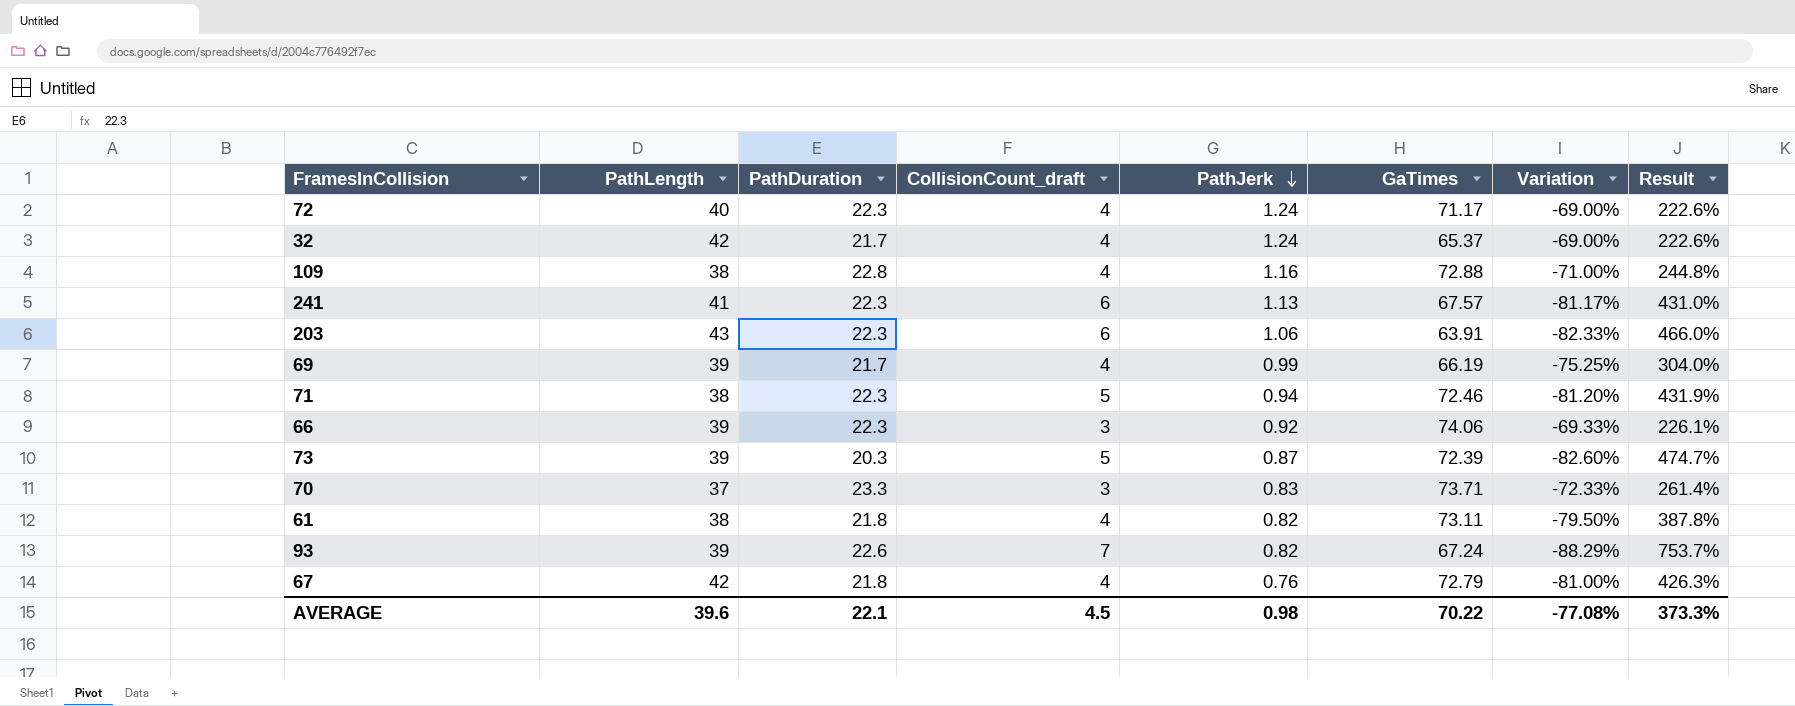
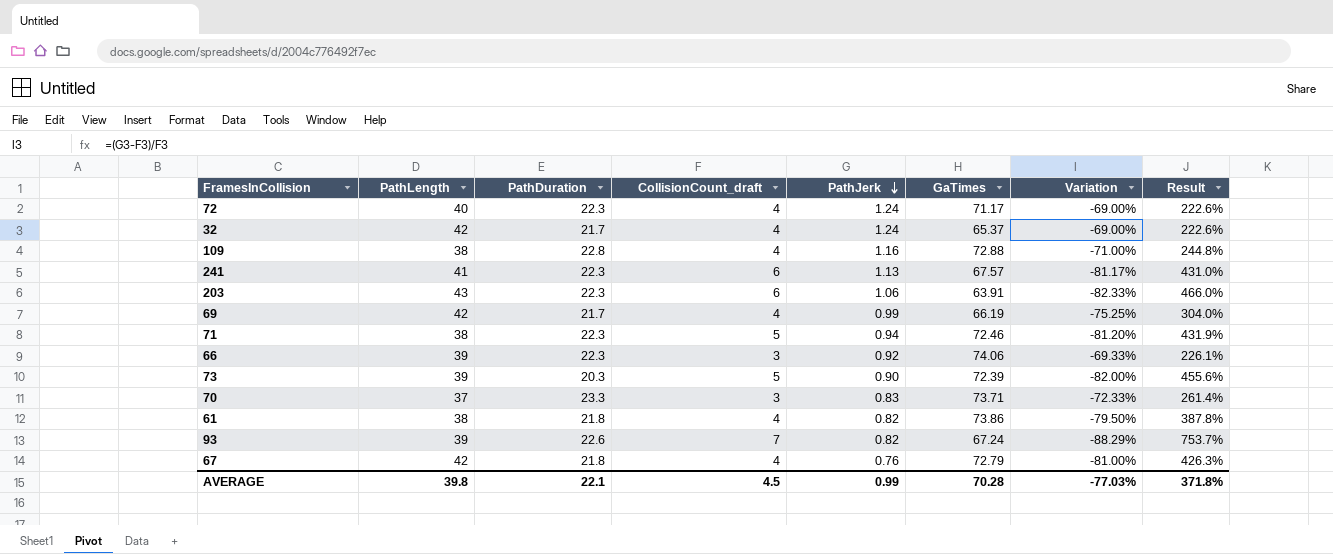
69 | PathLength: 39 -> 42
73 | PathJerk: 0.87 -> 0.90
73 | Variation: -82.60% -> -82.00%
73 | Result: 474.7% -> 455.6%
61 | GaTimes: 73.11 -> 73.86
AVERAGE | PathLength: 39.6 -> 39.8
AVERAGE | PathJerk: 0.98 -> 0.99
AVERAGE | GaTimes: 70.22 -> 70.28
AVERAGE | Variation: -77.08% -> -77.03%
AVERAGE | Result: 373.3% -> 371.8%

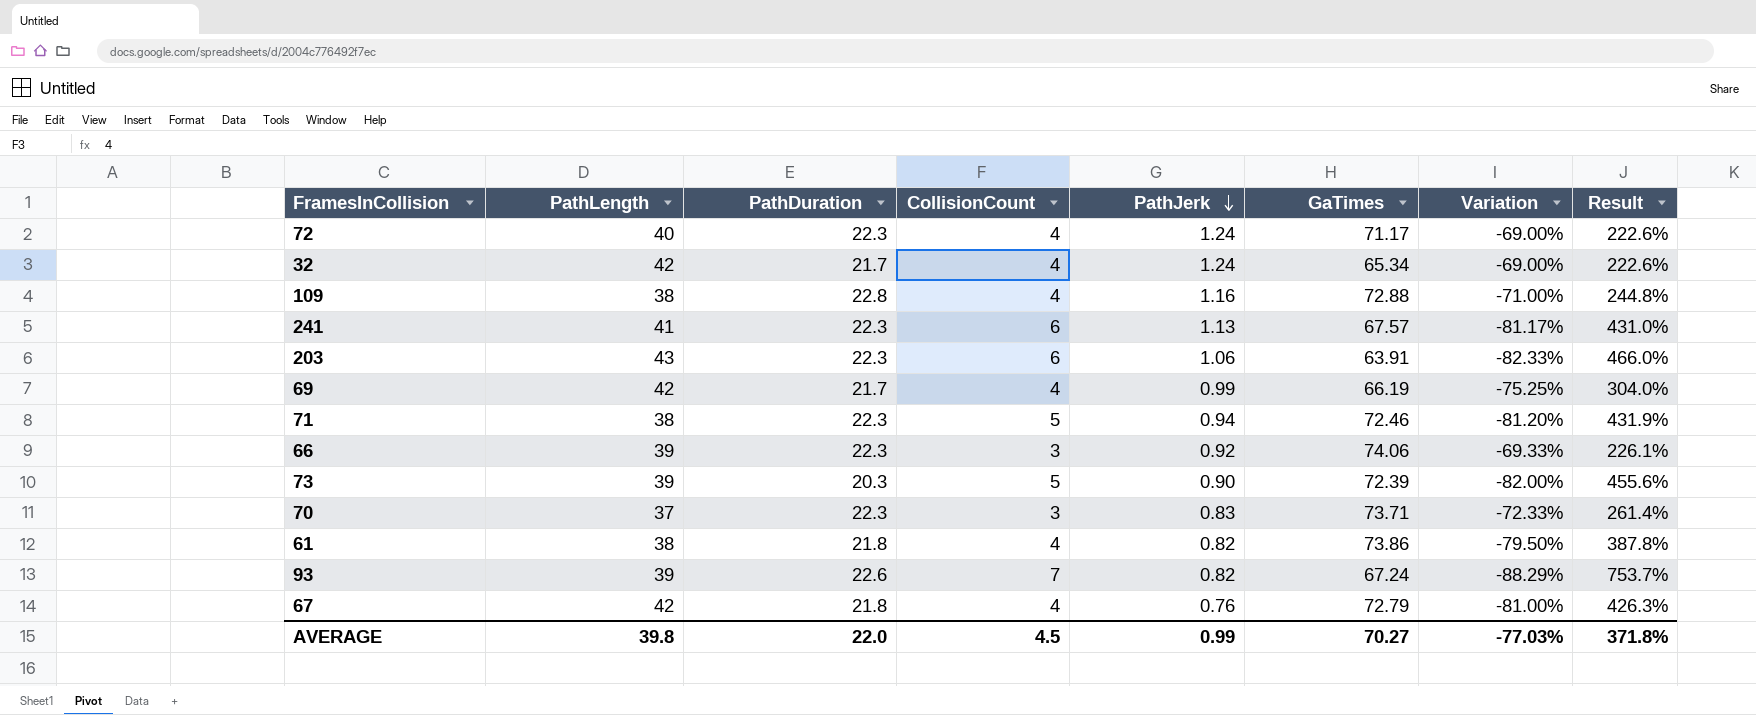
column name: CollisionCount_draft -> CollisionCount
32 | GaTimes: 65.37 -> 65.34
70 | PathDuration: 23.3 -> 22.3
AVERAGE | PathDuration: 22.1 -> 22.0
AVERAGE | GaTimes: 70.28 -> 70.27

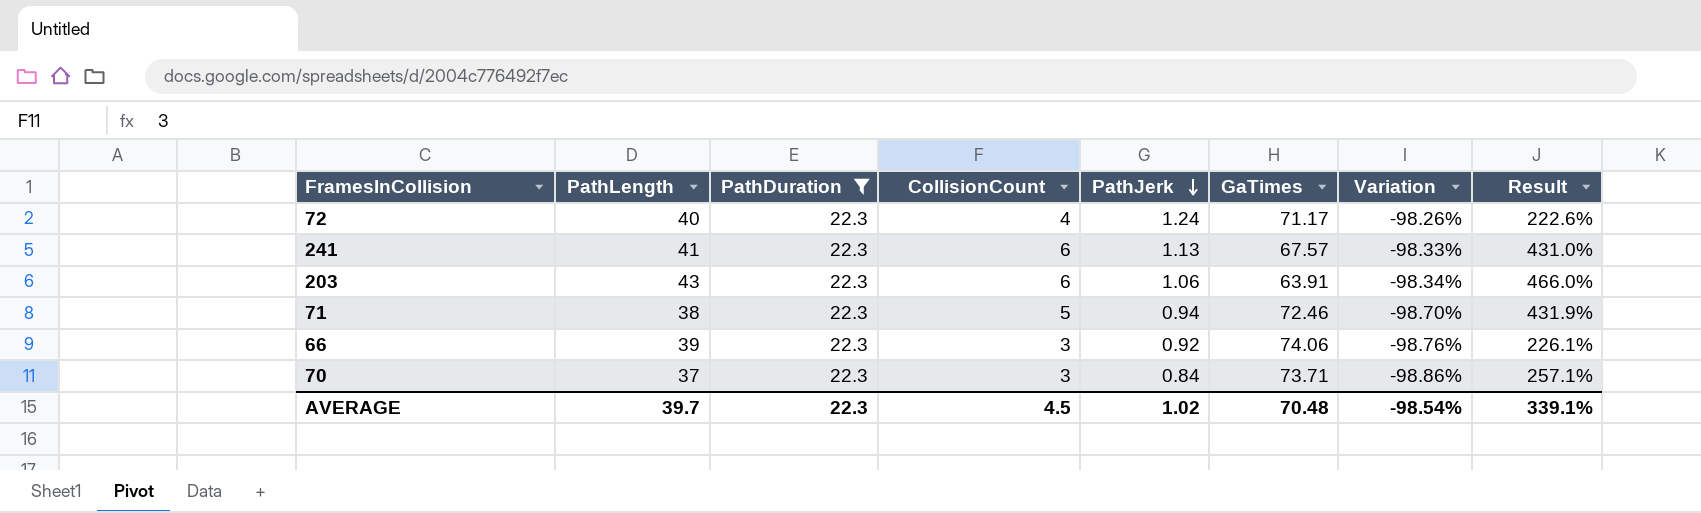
filter: none -> PathDuration = 22.3
column Variation | formula: ([PathJerk] - [CollisionCount]) / [CollisionCount] -> ([PathJerk] - [GaTimes]) / [GaTimes]
70 | PathJerk: 0.83 -> 0.84
70 | Result: 261.4% -> 257.1%
AVERAGE | PathLength: 39.8 -> 39.7
AVERAGE | PathDuration: 22.0 -> 22.3
AVERAGE | PathJerk: 0.99 -> 1.02
AVERAGE | GaTimes: 70.27 -> 70.48
AVERAGE | Variation: -77.03% -> -98.54%
AVERAGE | Result: 371.8% -> 339.1%

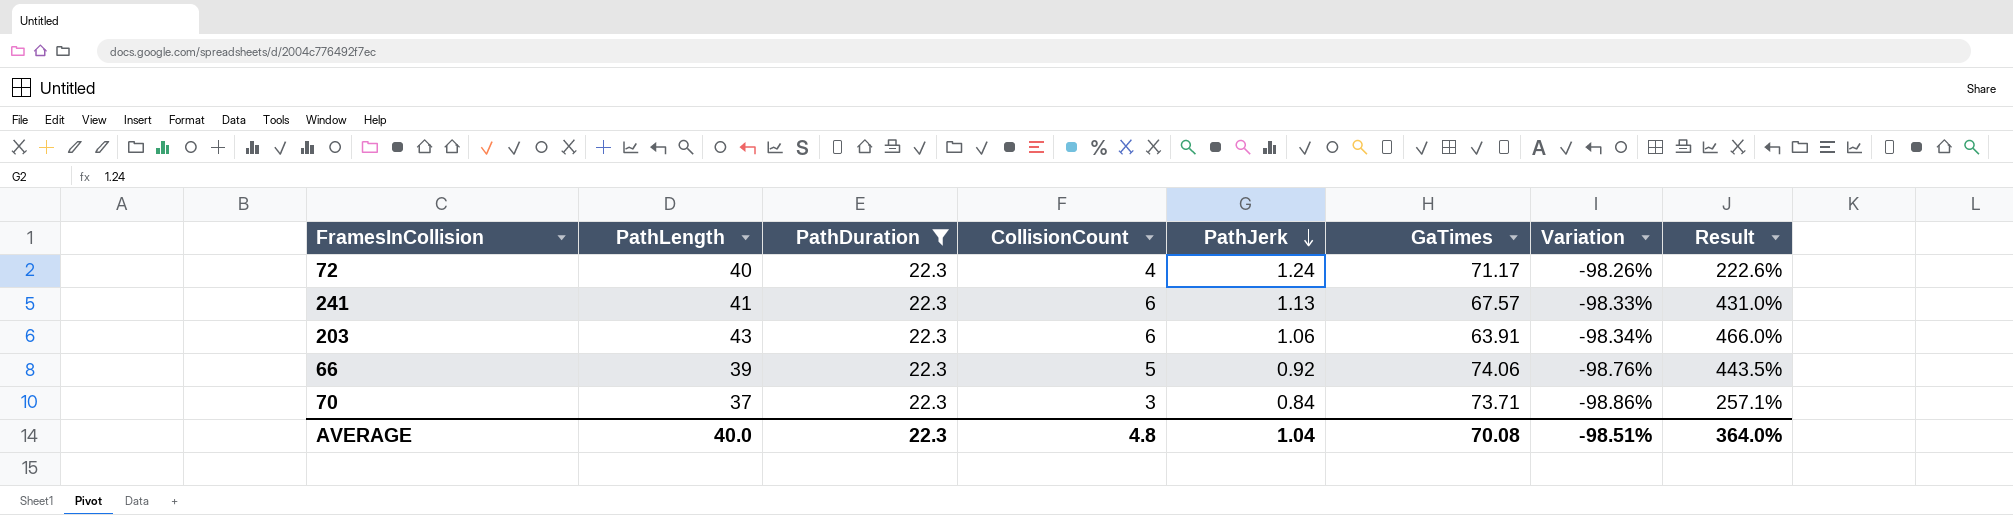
row 71: 38 | 22.3 | 5 | 0.94 | 72.46 | -98.70% | 431.9% -> none
66 | CollisionCount: 3 -> 5
66 | Result: 226.1% -> 443.5%
AVERAGE | PathLength: 39.7 -> 40.0
AVERAGE | CollisionCount: 4.5 -> 4.8
AVERAGE | PathJerk: 1.02 -> 1.04
AVERAGE | GaTimes: 70.48 -> 70.08
AVERAGE | Variation: -98.54% -> -98.51%
AVERAGE | Result: 339.1% -> 364.0%

